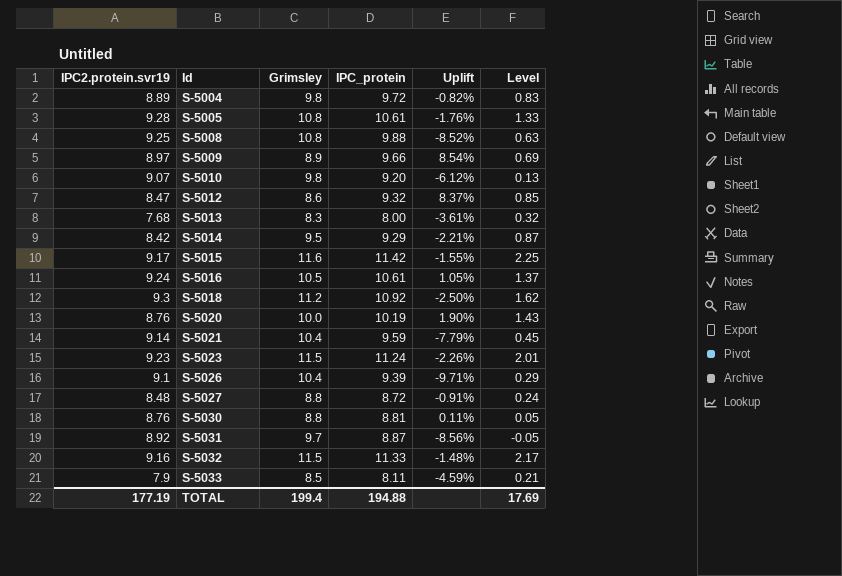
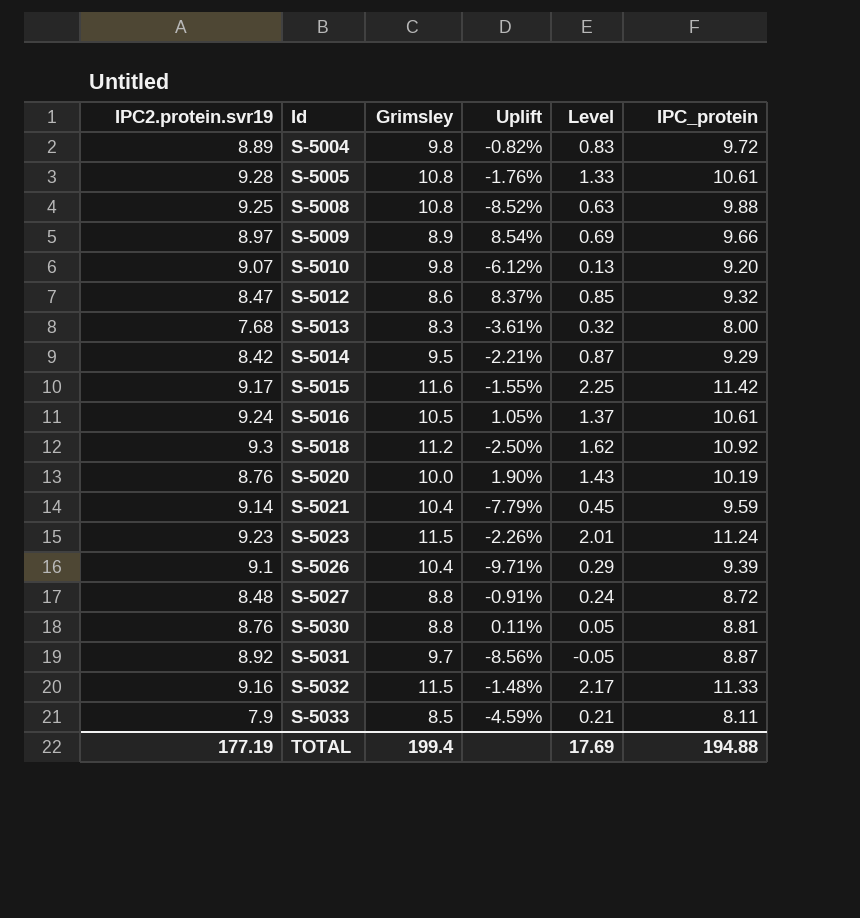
column IPC_protein | position: 4 -> 6

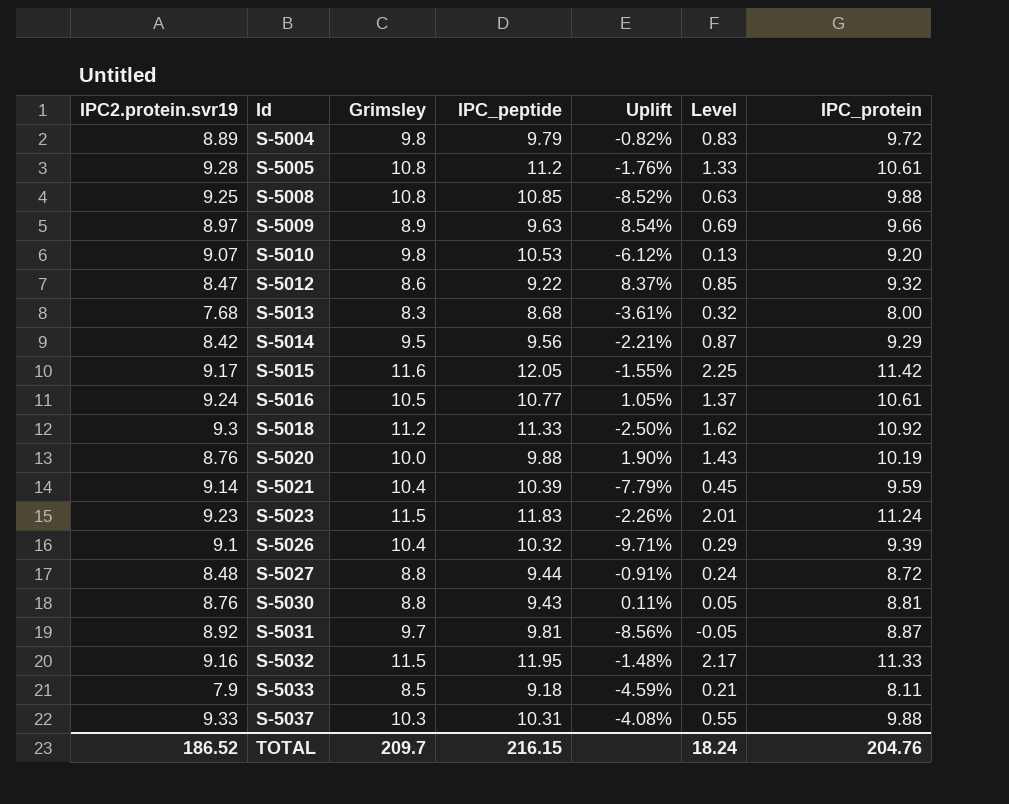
column IPC_peptide | position: none -> 4
row S-5037: none -> 9.33 | 10.3 | 10.31 | -4.08% | 0.55 | 9.88
TOTAL | IPC2.protein.svr19: 177.19 -> 186.52
TOTAL | Grimsley: 199.4 -> 209.7
TOTAL | Level: 17.69 -> 18.24
TOTAL | IPC_protein: 194.88 -> 204.76

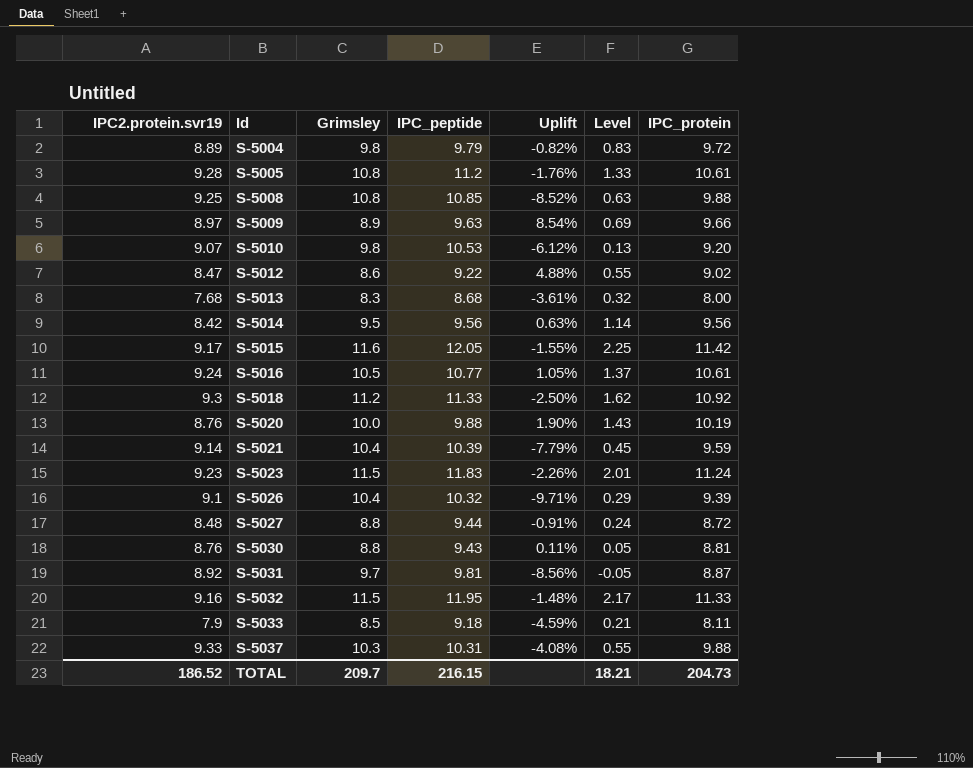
S-5012 | Uplift: 8.37% -> 4.88%
S-5012 | Level: 0.85 -> 0.55
S-5012 | IPC_protein: 9.32 -> 9.02
S-5014 | Uplift: -2.21% -> 0.63%
S-5014 | Level: 0.87 -> 1.14
S-5014 | IPC_protein: 9.29 -> 9.56
TOTAL | Level: 18.24 -> 18.21
TOTAL | IPC_protein: 204.76 -> 204.73

